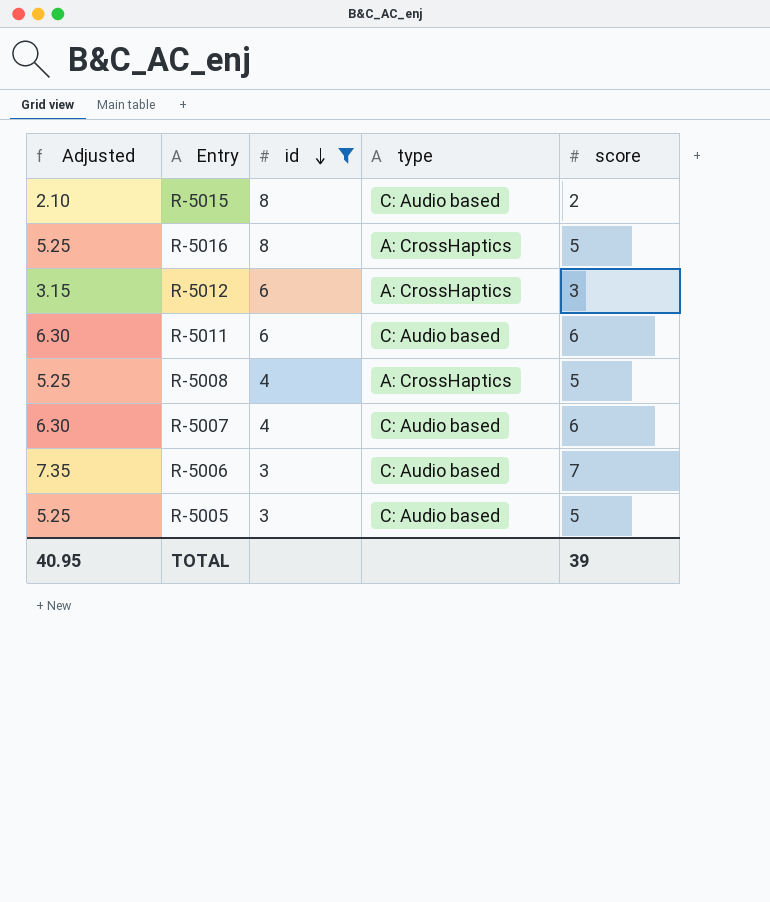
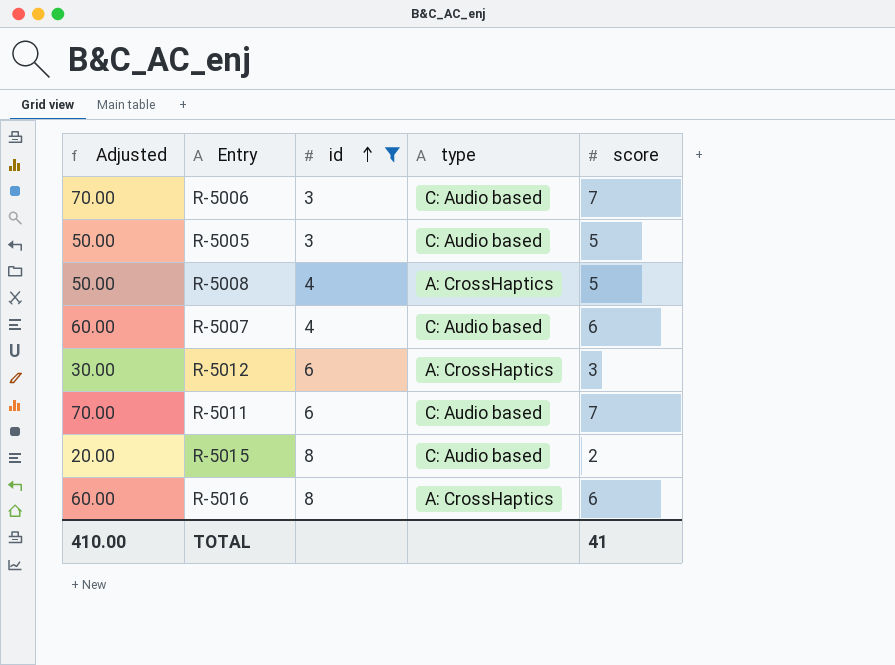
row order: id descending -> id ascending
column Adjusted | formula: [score] * 1.05 -> [score] * 10
R-5011 | score: 6 -> 7
R-5016 | score: 5 -> 6
TOTAL | Adjusted: 40.95 -> 410.00
TOTAL | score: 39 -> 41

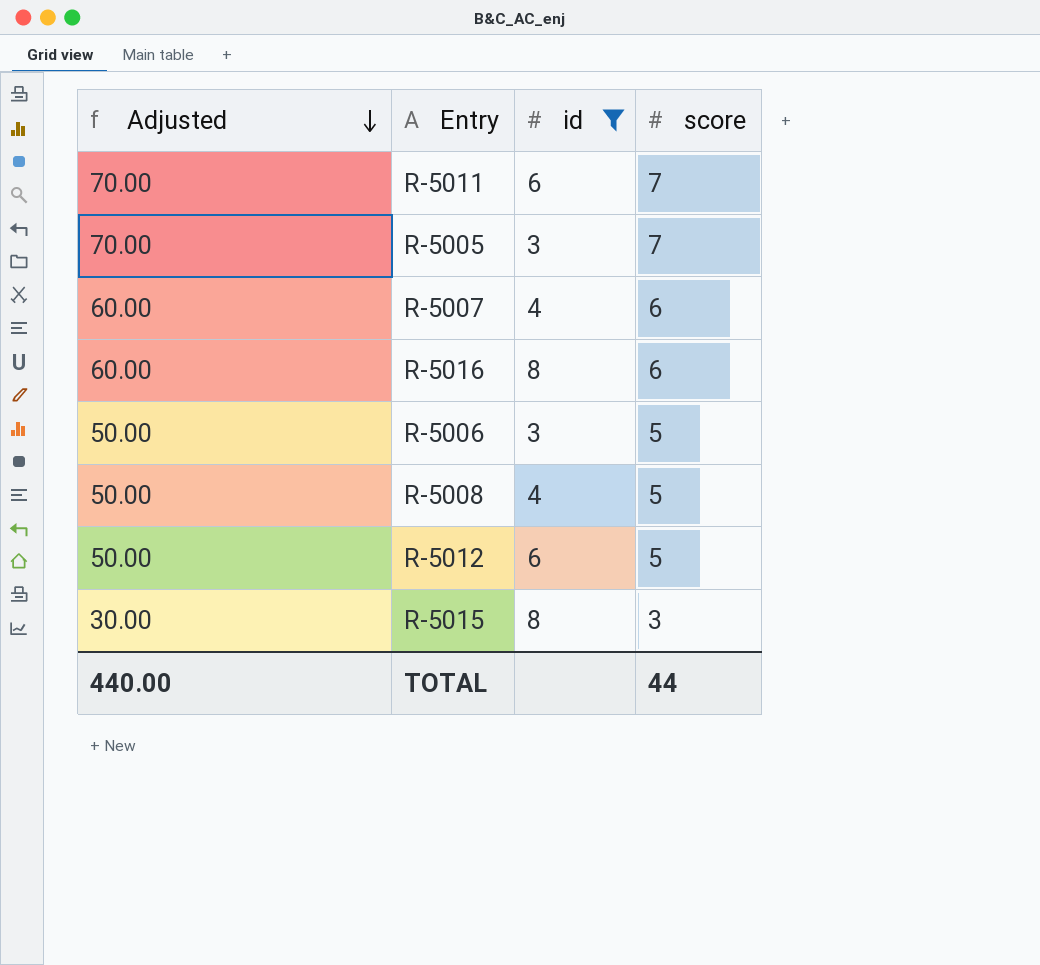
row order: id ascending -> Adjusted descending
column type | position: 4 -> none
R-5005 | Adjusted: 50.00 -> 70.00
R-5005 | score: 5 -> 7
R-5006 | Adjusted: 70.00 -> 50.00
R-5006 | score: 7 -> 5
R-5012 | Adjusted: 30.00 -> 50.00
R-5012 | score: 3 -> 5
R-5015 | Adjusted: 20.00 -> 30.00
R-5015 | score: 2 -> 3
TOTAL | Adjusted: 410.00 -> 440.00
TOTAL | score: 41 -> 44

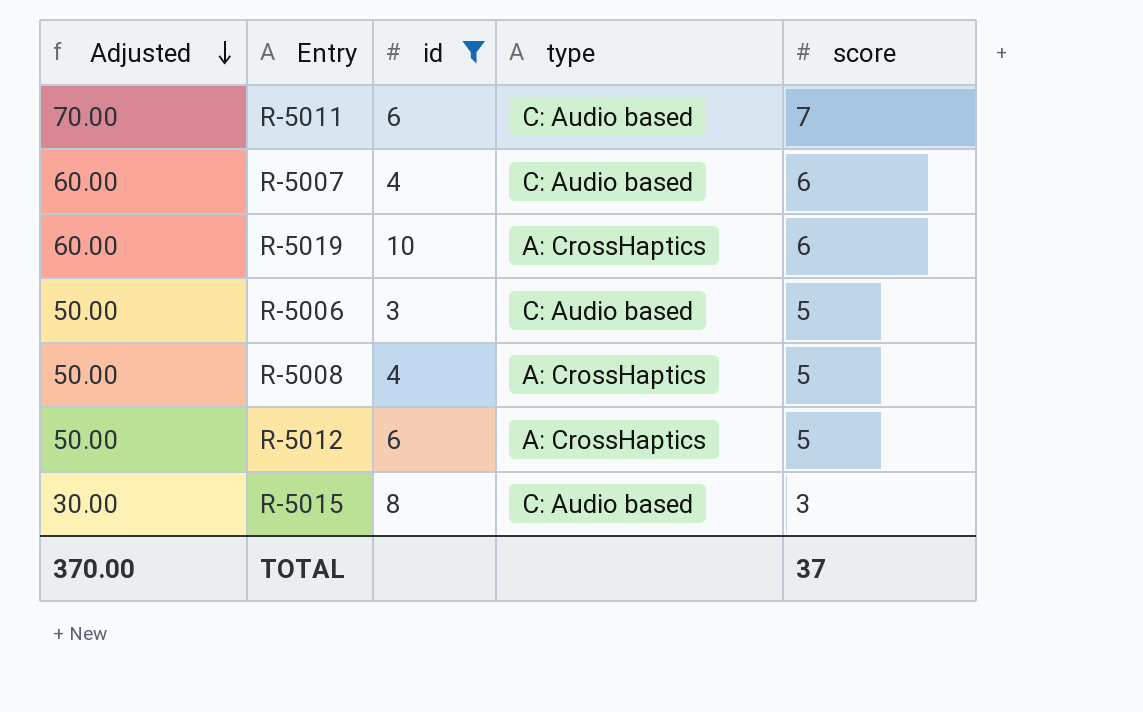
column type | position: none -> 4
row R-5005: 70.00 | 3 | 7 -> none
row R-5016: 60.00 | 8 | 6 -> none
row R-5019: none -> 60.00 | 10 | A: CrossHaptics | 6
TOTAL | Adjusted: 440.00 -> 370.00
TOTAL | score: 44 -> 37

